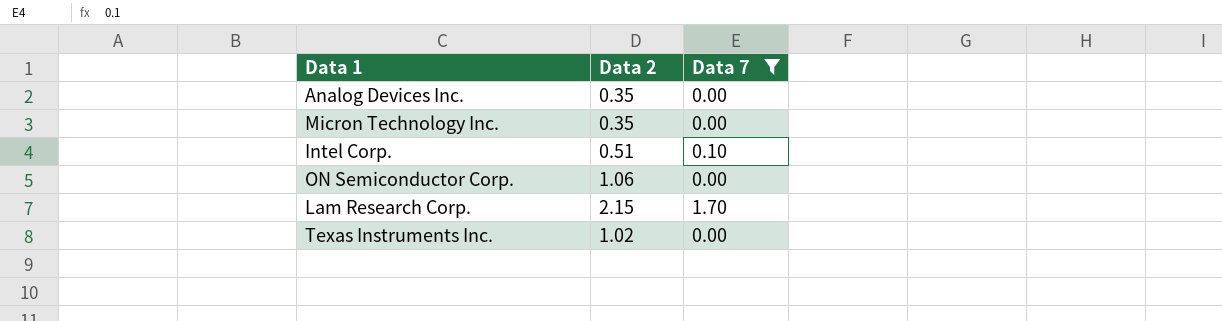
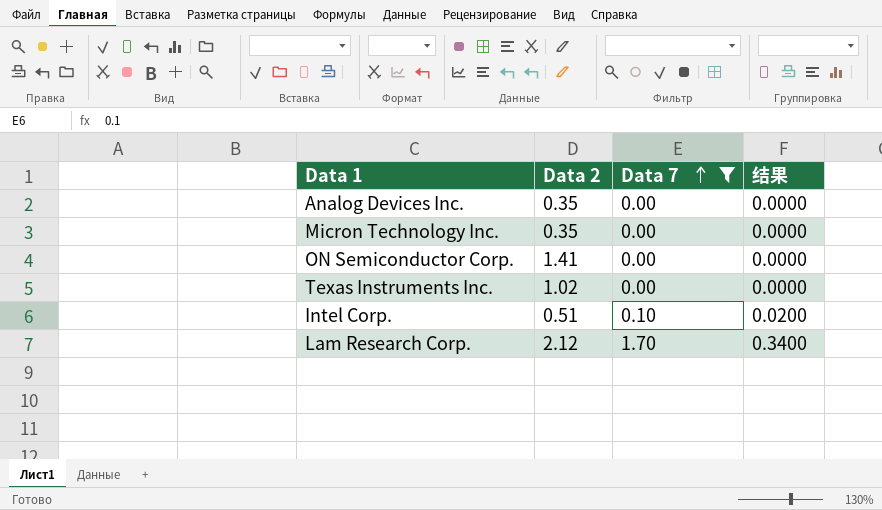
row order: none -> Data 7 ascending
column 结果 | formula: none -> [Data 7] * 0.2
ON Semiconductor Corp. | Data 2: 1.06 -> 1.41
Lam Research Corp. | Data 2: 2.15 -> 2.12

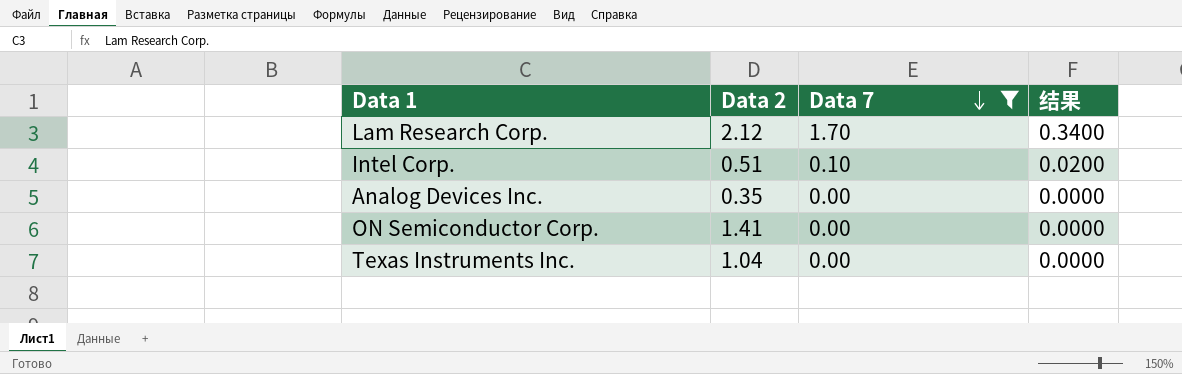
row order: Data 7 ascending -> Data 7 descending
row Micron Technology Inc.: 0.35 | 0.00 | 0.0000 -> none
Texas Instruments Inc. | Data 2: 1.02 -> 1.04

